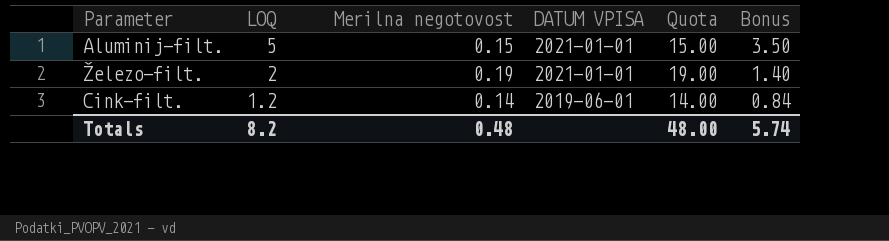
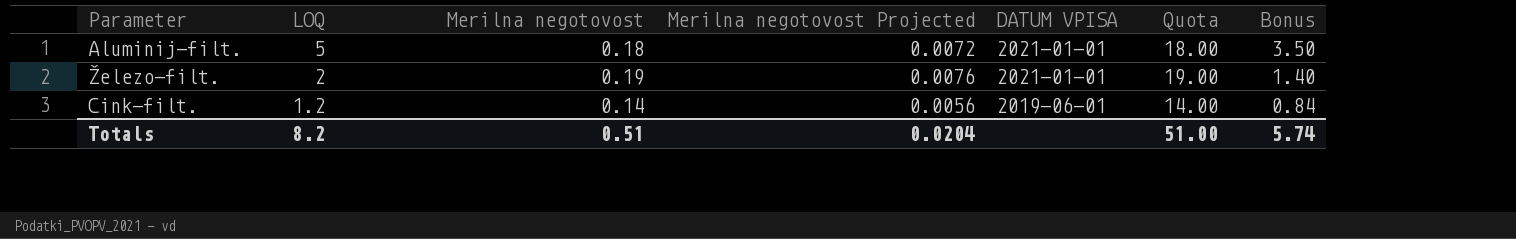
column Merilna negotovost Projected | formula: none -> [Merilna negotovost] * 0.04
Aluminij-filt. | Merilna negotovost: 0.15 -> 0.18
Aluminij-filt. | Quota: 15.00 -> 18.00
Totals | Merilna negotovost: 0.48 -> 0.51
Totals | Quota: 48.00 -> 51.00

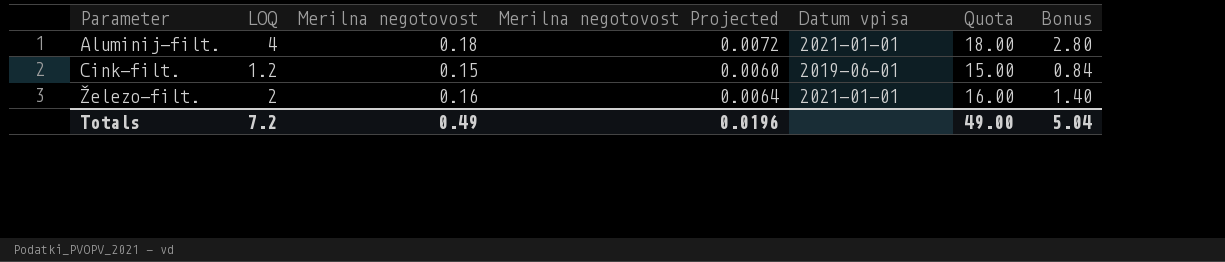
row order: LOQ descending -> Parameter ascending
column name: DATUM VPISA -> Datum vpisa
Aluminij-filt. | LOQ: 5 -> 4
Aluminij-filt. | Bonus: 3.50 -> 2.80
Cink-filt. | Merilna negotovost: 0.14 -> 0.15
Cink-filt. | Merilna negotovost Projected: 0.0056 -> 0.0060
Cink-filt. | Quota: 14.00 -> 15.00
Železo-filt. | Merilna negotovost: 0.19 -> 0.16
Železo-filt. | Merilna negotovost Projected: 0.0076 -> 0.0064
Železo-filt. | Quota: 19.00 -> 16.00
Totals | LOQ: 8.2 -> 7.2
Totals | Merilna negotovost: 0.51 -> 0.49
Totals | Merilna negotovost Projected: 0.0204 -> 0.0196
Totals | Quota: 51.00 -> 49.00
Totals | Bonus: 5.74 -> 5.04

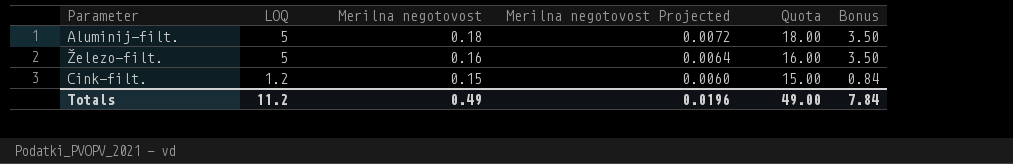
row order: Parameter ascending -> LOQ descending
column Datum vpisa | position: 5 -> none
Aluminij-filt. | LOQ: 4 -> 5
Aluminij-filt. | Bonus: 2.80 -> 3.50
Železo-filt. | LOQ: 2 -> 5
Železo-filt. | Bonus: 1.40 -> 3.50
Totals | LOQ: 7.2 -> 11.2
Totals | Bonus: 5.04 -> 7.84

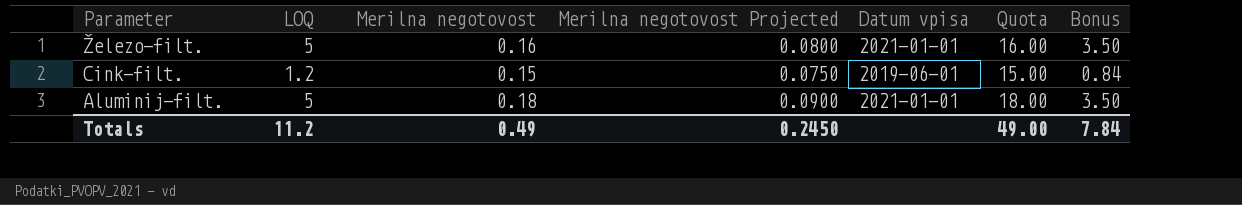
row order: LOQ descending -> Parameter descending
column Merilna negotovost Projected | formula: [Merilna negotovost] * 0.04 -> [Merilna negotovost] * 0.5
column Datum vpisa | position: none -> 5
Totals | Merilna negotovost Projected: 0.0196 -> 0.2450

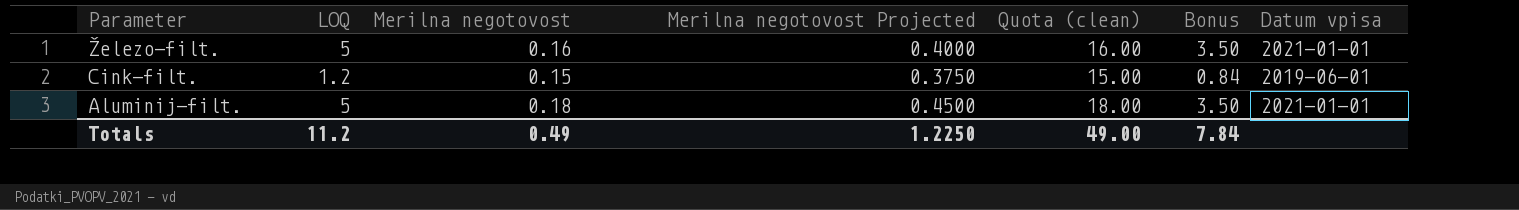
column Merilna negotovost Projected | formula: [Merilna negotovost] * 0.5 -> [Merilna negotovost] * 2.5
column name: Quota -> Quota (clean)
column Datum vpisa | position: 5 -> 7
Totals | Merilna negotovost Projected: 0.2450 -> 1.2250

